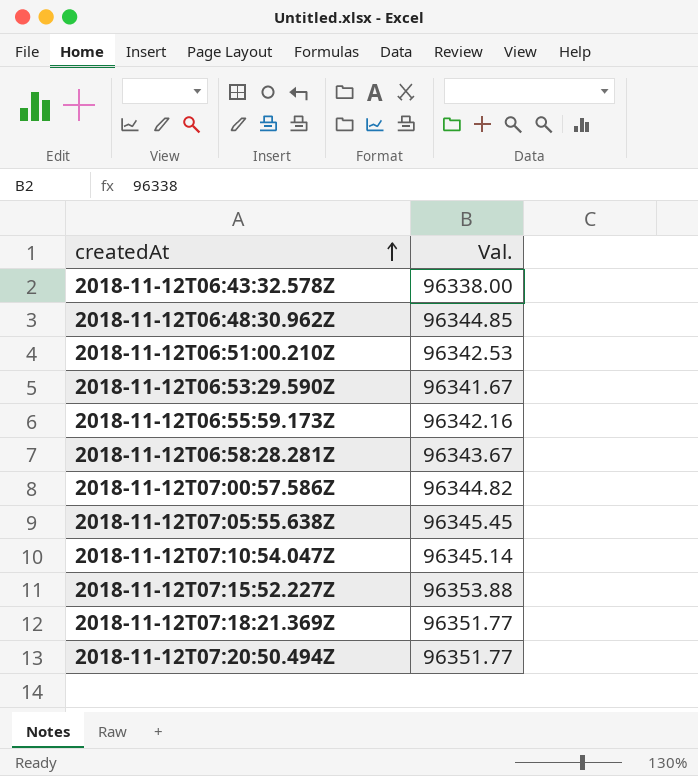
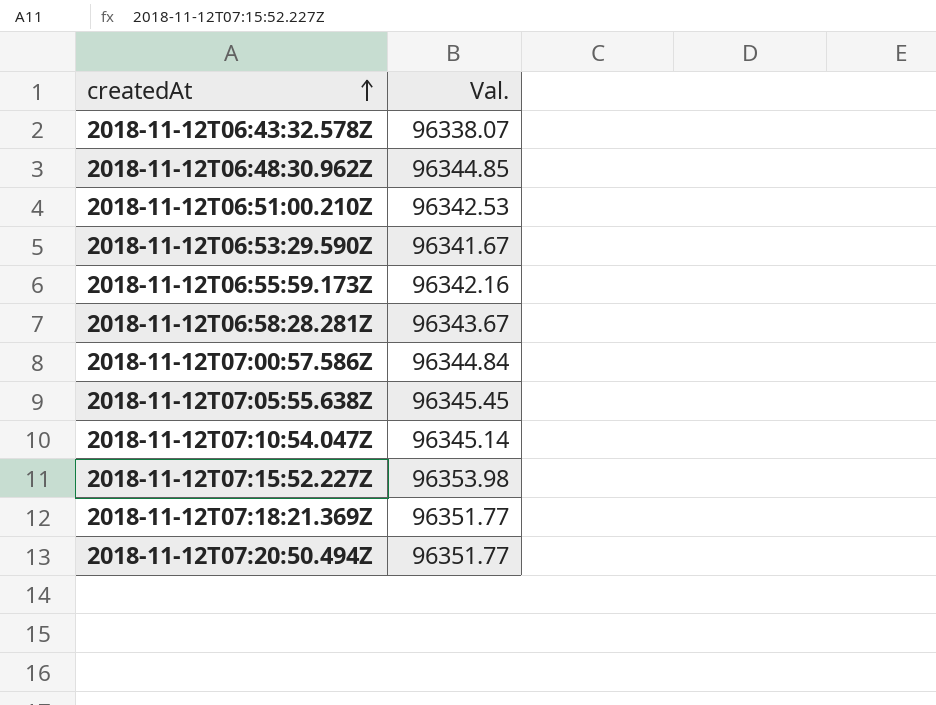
2018-11-12T06:43:32.578Z | Val.: 96338.00 -> 96338.07
2018-11-12T07:00:57.586Z | Val.: 96344.82 -> 96344.84
2018-11-12T07:15:52.227Z | Val.: 96353.88 -> 96353.98

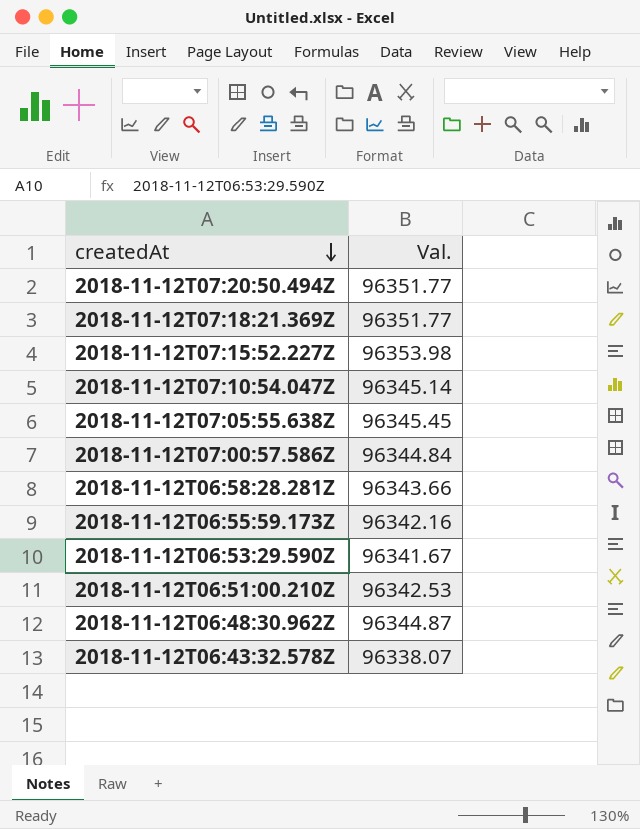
row order: createdAt ascending -> createdAt descending
2018-11-12T06:58:28.281Z | Val.: 96343.67 -> 96343.66
2018-11-12T06:48:30.962Z | Val.: 96344.85 -> 96344.87

